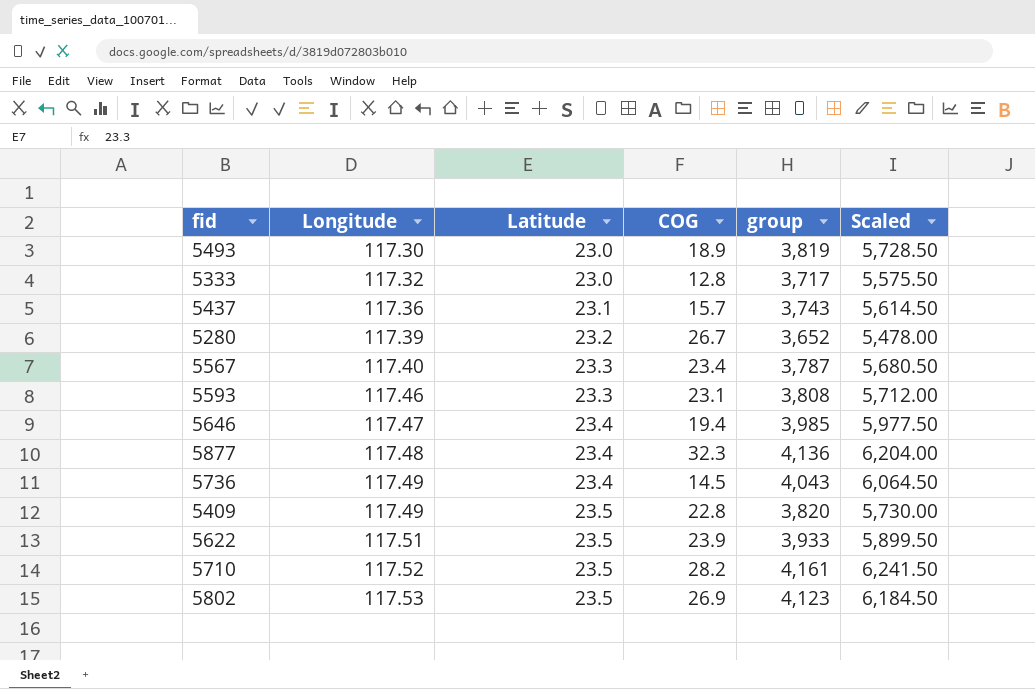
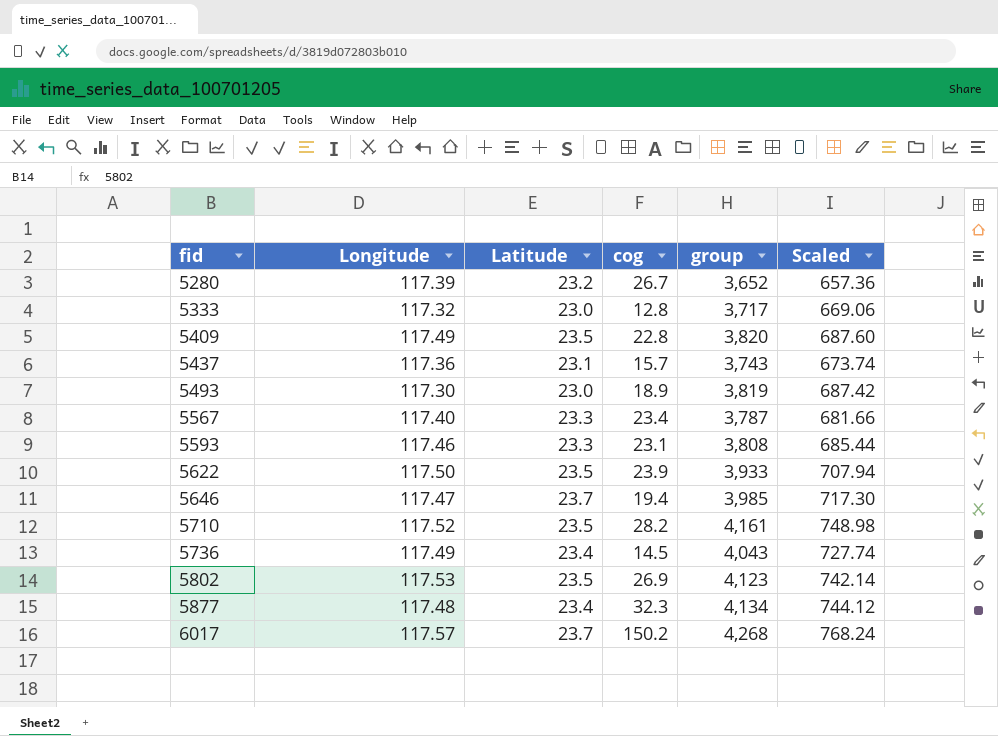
row order: Longitude ascending -> fid ascending
column name: COG -> cog
column Scaled | formula: [group] * 1.5 -> [group] * 0.18
5622 | Longitude: 117.51 -> 117.50
5646 | Latitude: 23.4 -> 23.7
5877 | group: 4,136 -> 4,134
row 6017: none -> 117.57 | 23.7 | 150.2 | 4,268 | 768.24

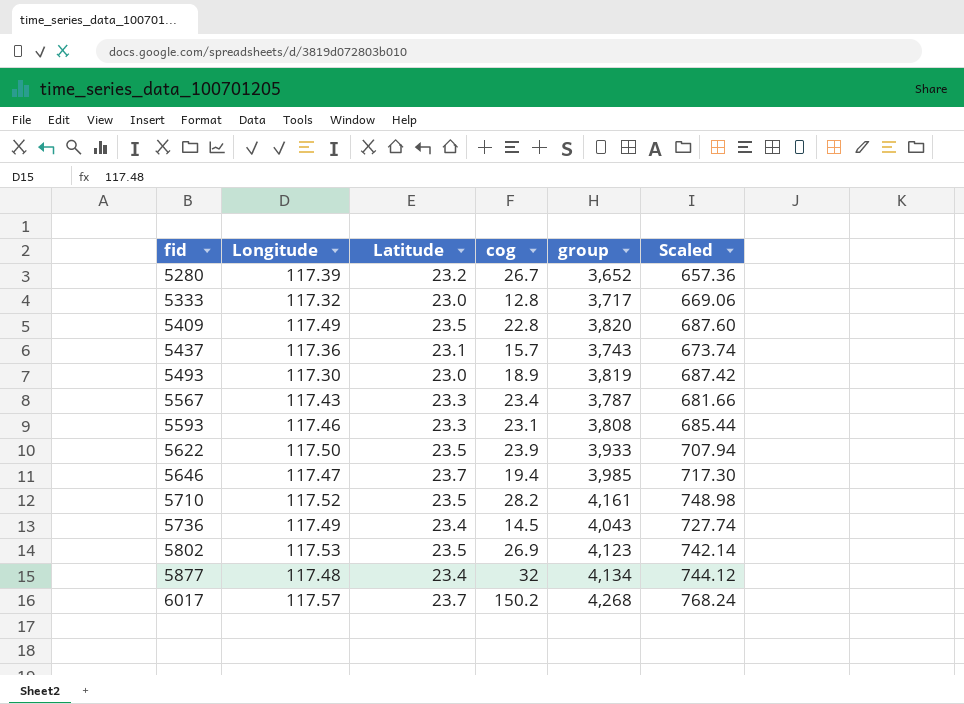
5567 | Longitude: 117.40 -> 117.43
5877 | cog: 32.3 -> 32

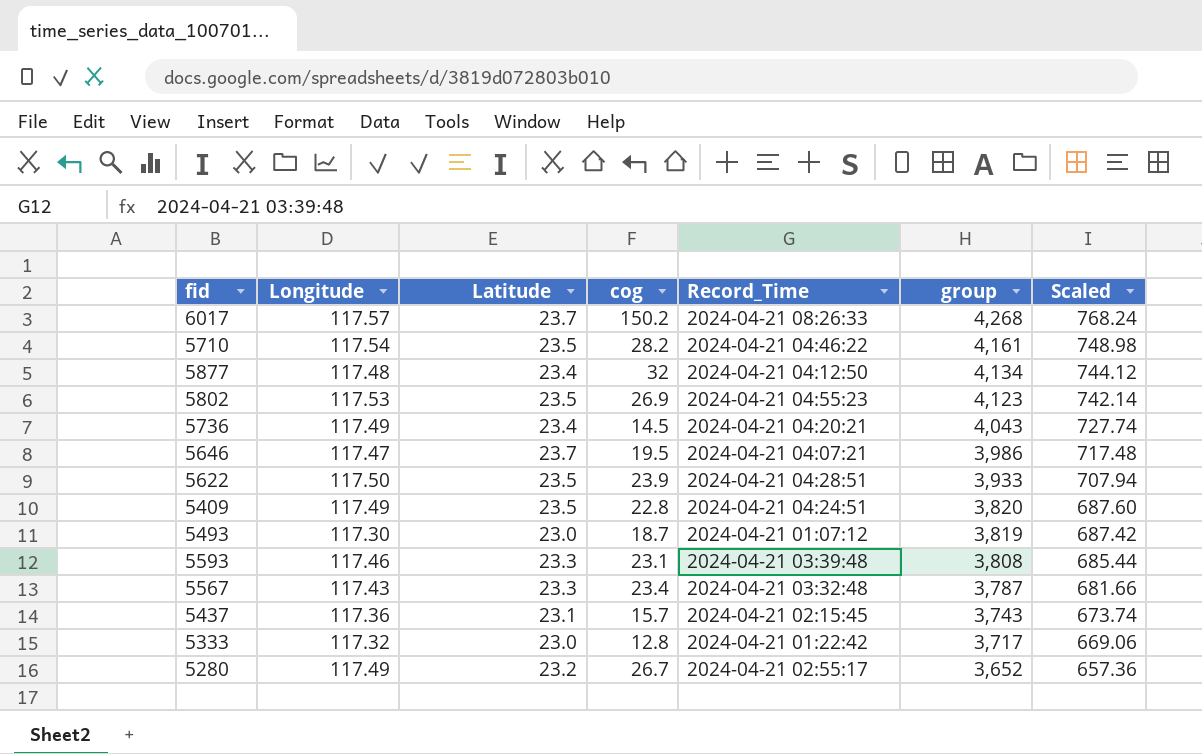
row order: fid ascending -> group descending
column Record_Time | position: none -> 5
5710 | Longitude: 117.52 -> 117.54
5646 | cog: 19.4 -> 19.5
5646 | group: 3,985 -> 3,986
5646 | Scaled: 717.30 -> 717.48
5493 | cog: 18.9 -> 18.7
5280 | Longitude: 117.39 -> 117.49

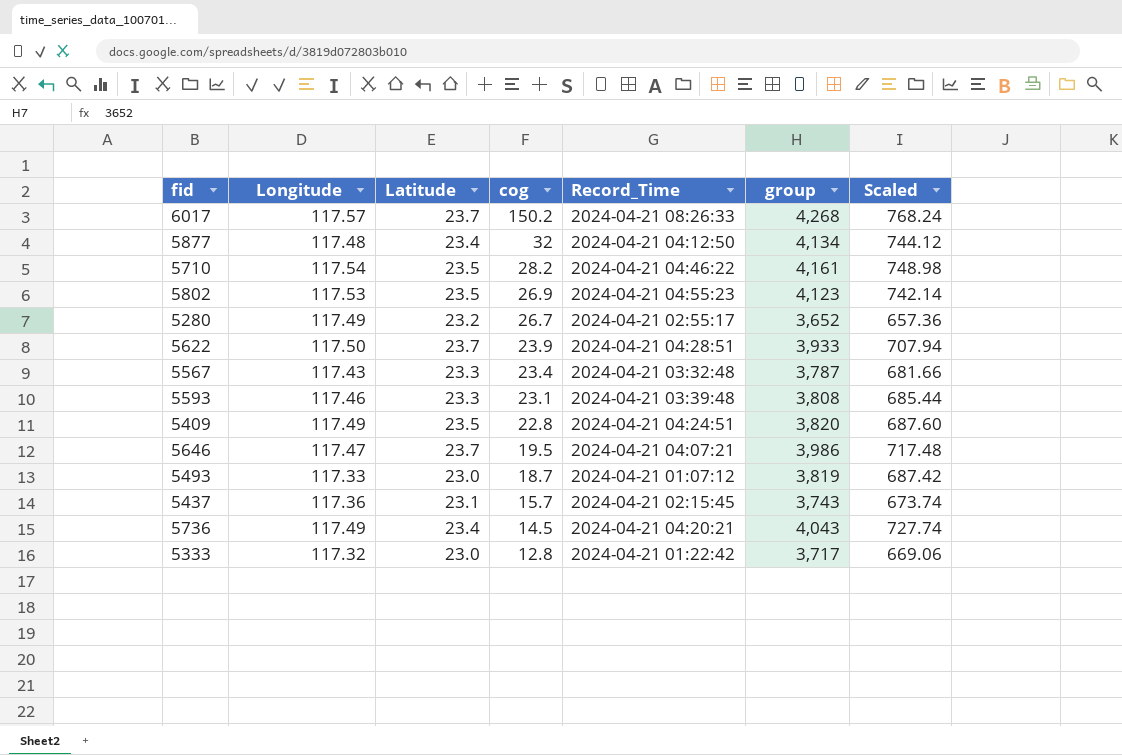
row order: group descending -> cog descending
5622 | Latitude: 23.5 -> 23.7
5493 | Longitude: 117.30 -> 117.33

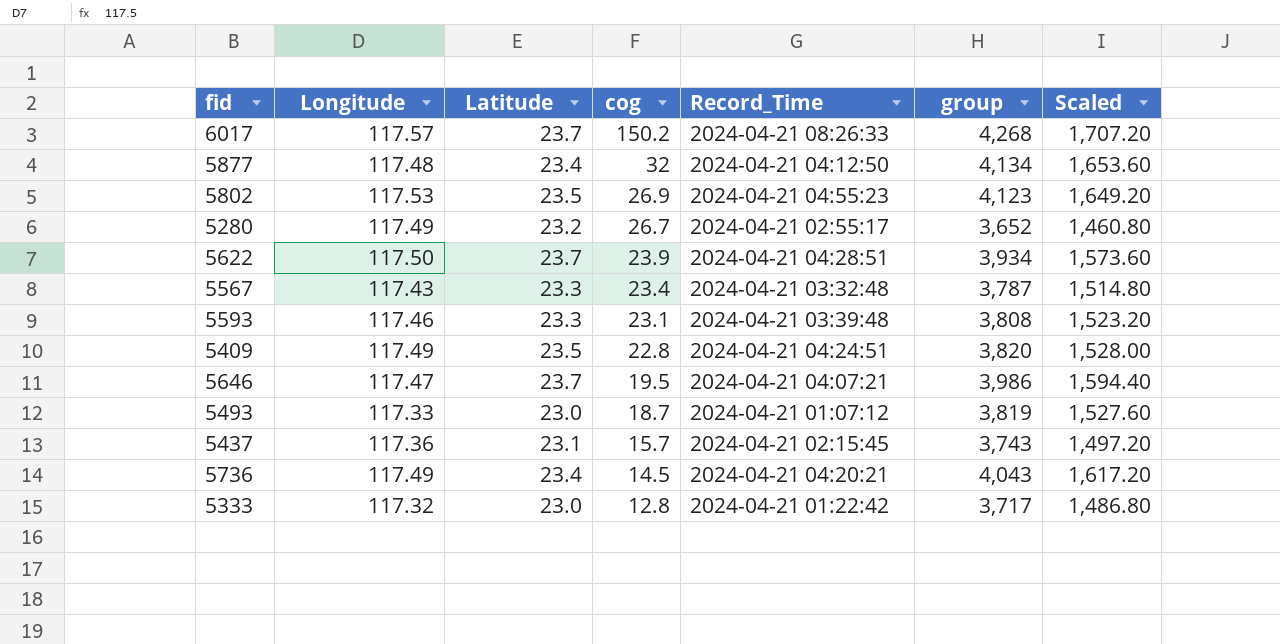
column Scaled | formula: [group] * 0.18 -> [group] * 0.4
row 5710: 117.54 | 23.5 | 28.2 | 2024-04-21 04:46:22 | 4,161 | 748.98 -> none
5622 | group: 3,933 -> 3,934

